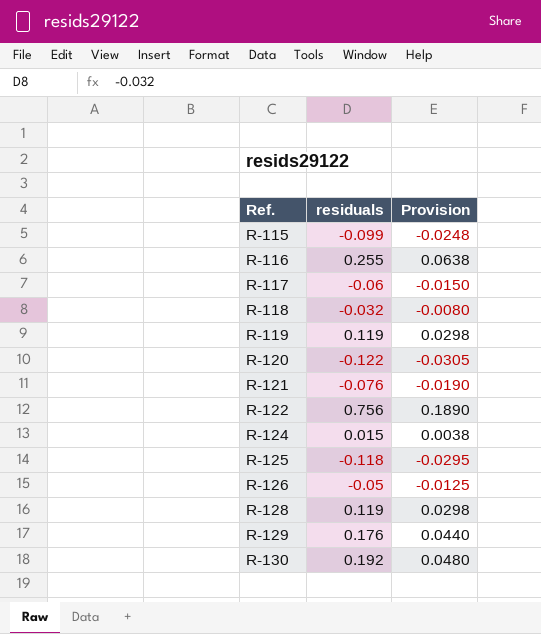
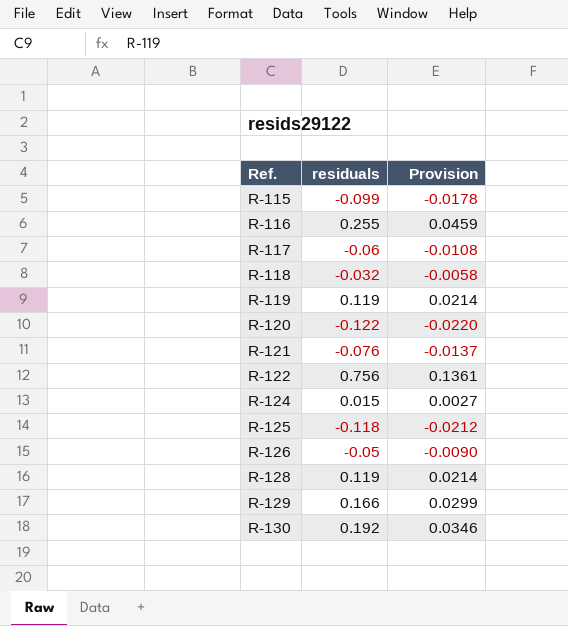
column Provision | formula: [residuals] * 0.25 -> [residuals] * 0.18
R-129 | residuals: 0.176 -> 0.166

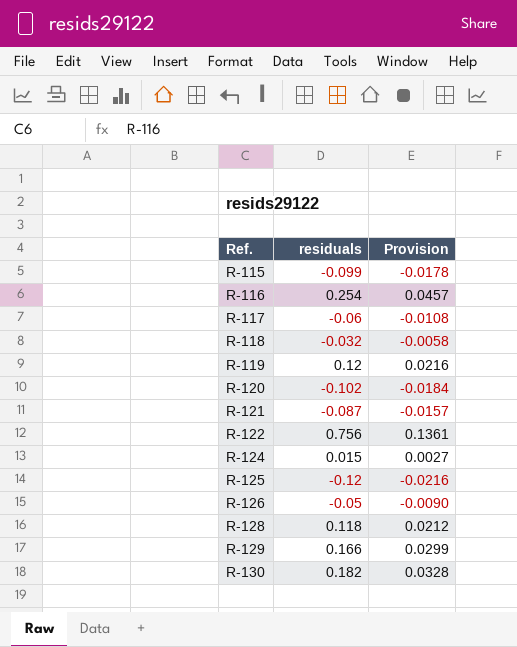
R-116 | residuals: 0.255 -> 0.254
R-116 | Provision: 0.0459 -> 0.0457
R-119 | residuals: 0.119 -> 0.12
R-119 | Provision: 0.0214 -> 0.0216
R-120 | residuals: -0.122 -> -0.102
R-120 | Provision: -0.0220 -> -0.0184
R-121 | residuals: -0.076 -> -0.087
R-121 | Provision: -0.0137 -> -0.0157
R-125 | residuals: -0.118 -> -0.12
R-125 | Provision: -0.0212 -> -0.0216
R-128 | residuals: 0.119 -> 0.118
R-128 | Provision: 0.0214 -> 0.0212
R-130 | residuals: 0.192 -> 0.182
R-130 | Provision: 0.0346 -> 0.0328

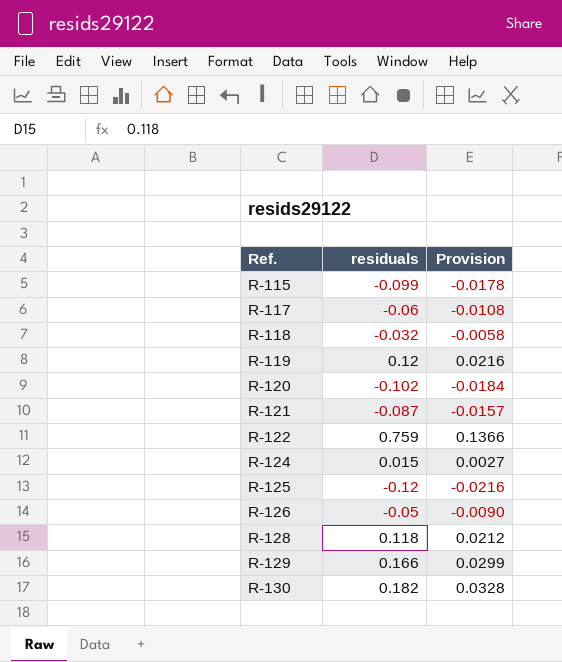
row R-116: 0.254 | 0.0457 -> none
R-122 | residuals: 0.756 -> 0.759
R-122 | Provision: 0.1361 -> 0.1366

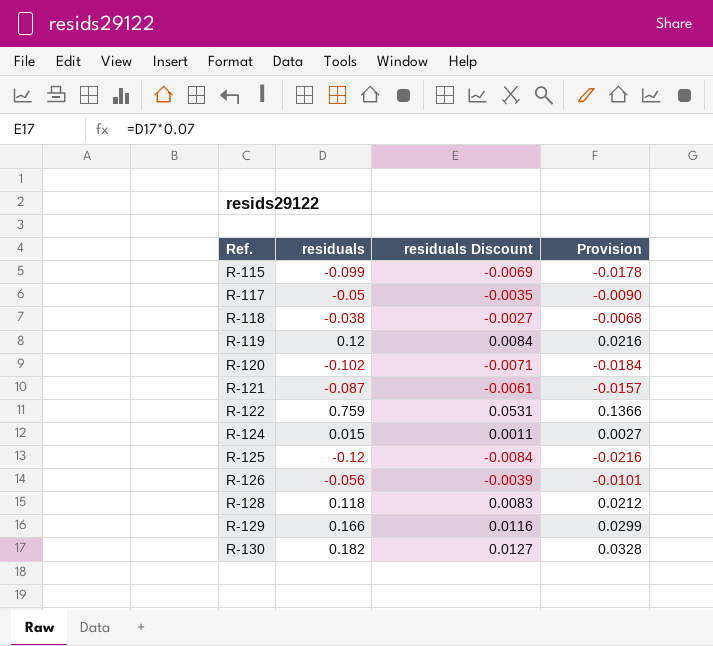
column residuals Discount | formula: none -> [residuals] * 0.07
R-117 | residuals: -0.06 -> -0.05
R-117 | Provision: -0.0108 -> -0.0090
R-118 | residuals: -0.032 -> -0.038
R-118 | Provision: -0.0058 -> -0.0068
R-126 | residuals: -0.05 -> -0.056
R-126 | Provision: -0.0090 -> -0.0101

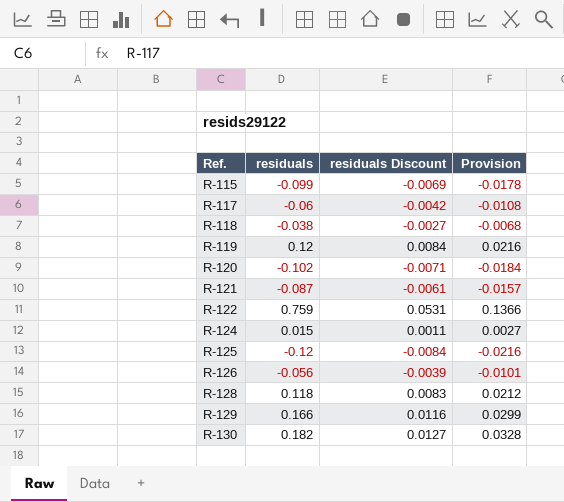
R-117 | residuals: -0.05 -> -0.06
R-117 | residuals Discount: -0.0035 -> -0.0042
R-117 | Provision: -0.0090 -> -0.0108

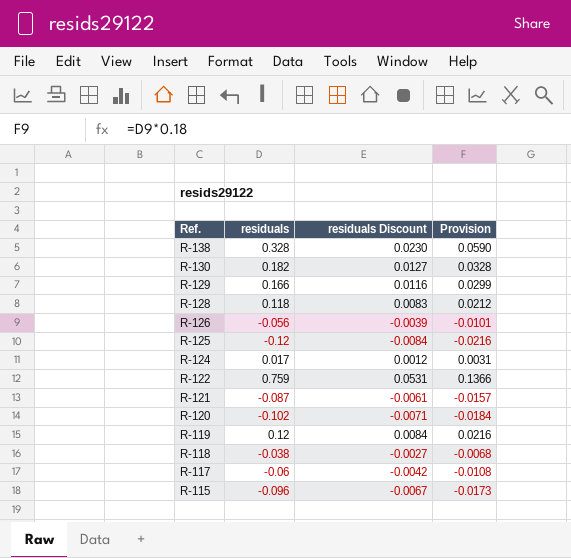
row order: Ref. ascending -> Ref. descending
row R-138: none -> 0.328 | 0.0230 | 0.0590
R-124 | residuals: 0.015 -> 0.017
R-124 | residuals Discount: 0.0011 -> 0.0012
R-124 | Provision: 0.0027 -> 0.0031
R-115 | residuals: -0.099 -> -0.096
R-115 | residuals Discount: -0.0069 -> -0.0067
R-115 | Provision: -0.0178 -> -0.0173

